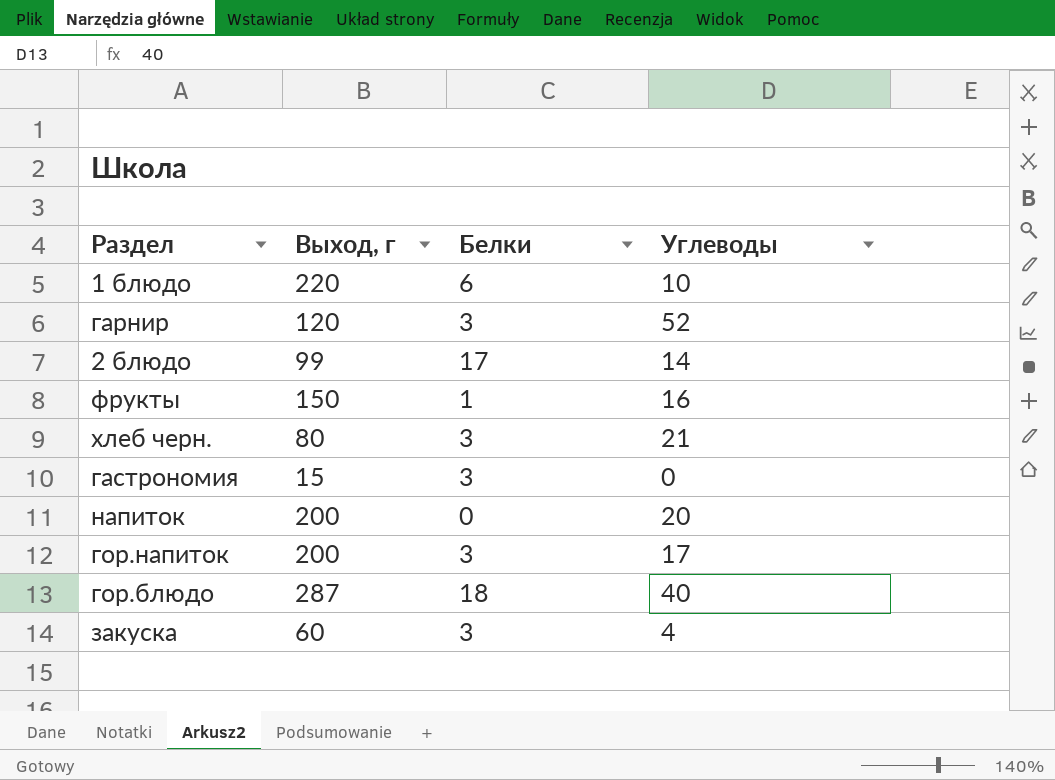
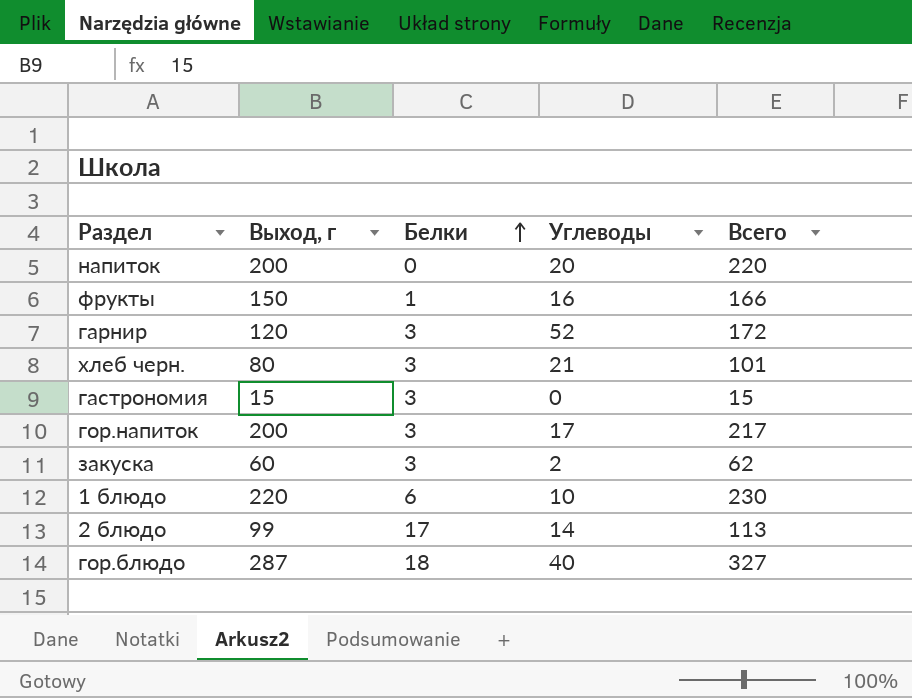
row order: none -> Белки ascending
column Всего | formula: none -> [Выход, г] + [Углеводы]
закуска | Углеводы: 4 -> 2

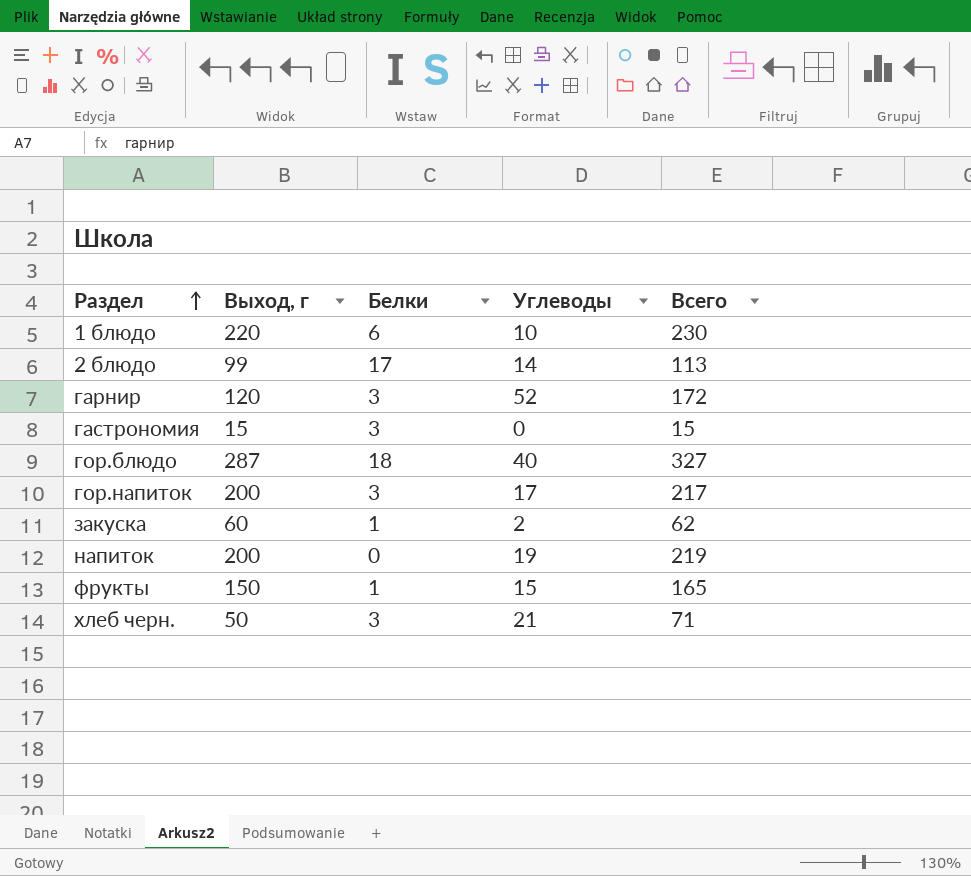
row order: Белки ascending -> Раздел ascending
закуска | Белки: 3 -> 1
напиток | Углеводы: 20 -> 19
напиток | Всего: 220 -> 219
фрукты | Углеводы: 16 -> 15
фрукты | Всего: 166 -> 165
хлеб черн. | Выход, г: 80 -> 50
хлеб черн. | Всего: 101 -> 71

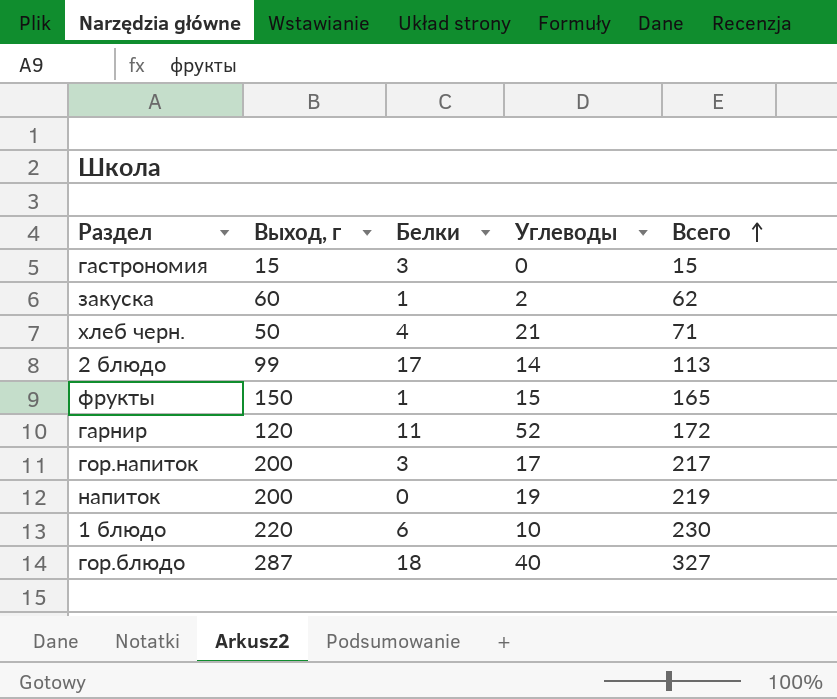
row order: Раздел ascending -> Всего ascending
хлеб черн. | Белки: 3 -> 4
гарнир | Белки: 3 -> 11

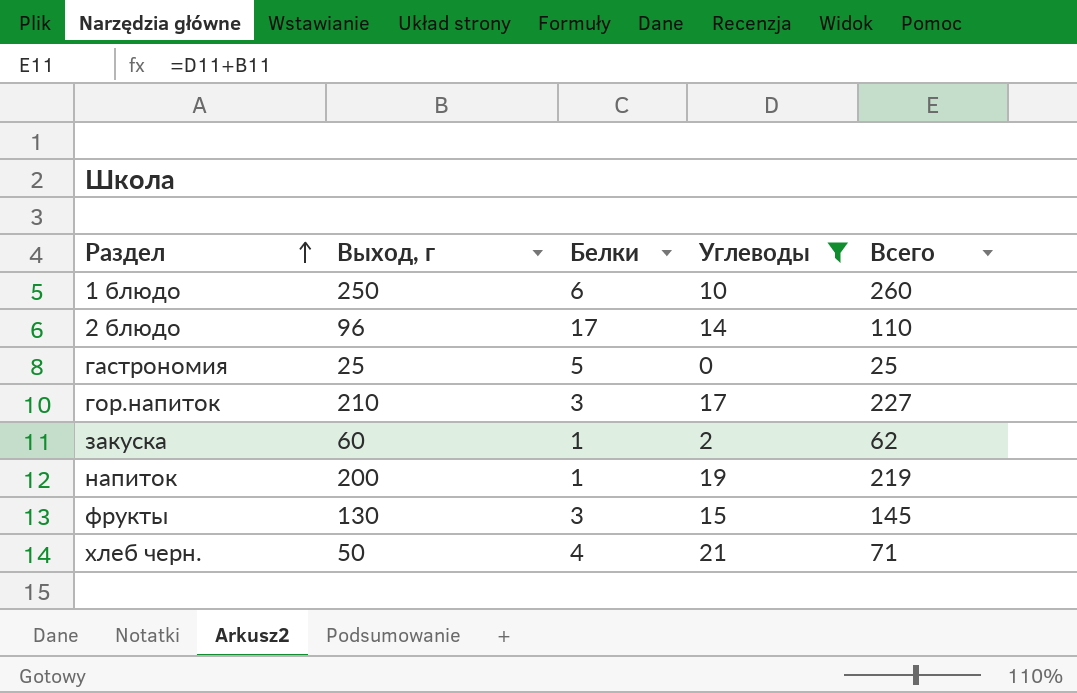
filter: none -> Углеводы <= 21
row order: Всего ascending -> Раздел ascending
1 блюдо | Выход, г: 220 -> 250
1 блюдо | Всего: 230 -> 260
2 блюдо | Выход, г: 99 -> 96
2 блюдо | Всего: 113 -> 110
гастрономия | Выход, г: 15 -> 25
гастрономия | Белки: 3 -> 5
гастрономия | Всего: 15 -> 25
гор.напиток | Выход, г: 200 -> 210
гор.напиток | Всего: 217 -> 227
напиток | Белки: 0 -> 1
фрукты | Выход, г: 150 -> 130
фрукты | Белки: 1 -> 3
фрукты | Всего: 165 -> 145

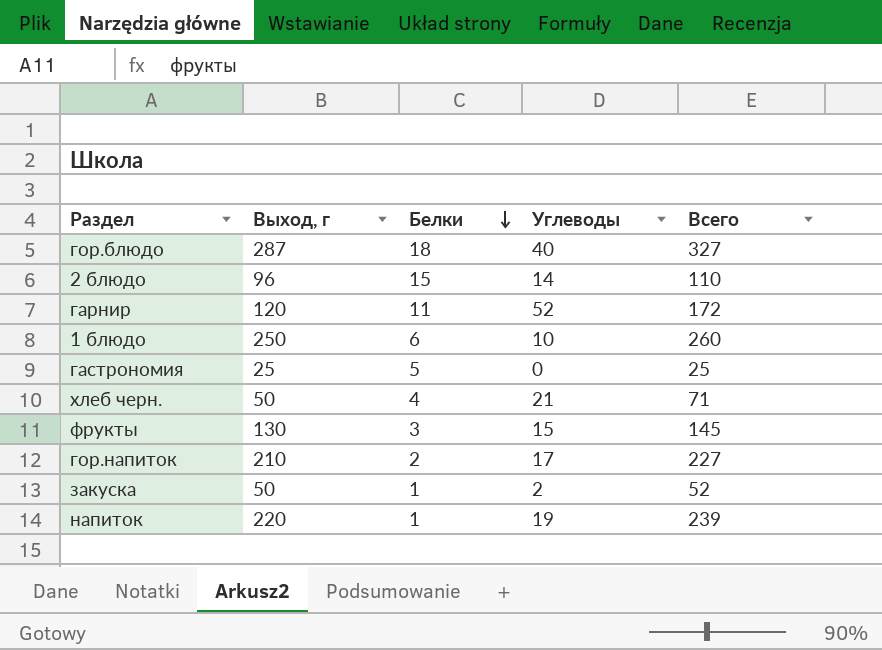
filter: Углеводы <= 21 -> none
row order: Раздел ascending -> Белки descending
2 блюдо | Белки: 17 -> 15
гор.напиток | Белки: 3 -> 2
закуска | Выход, г: 60 -> 50
закуска | Всего: 62 -> 52
напиток | Выход, г: 200 -> 220
напиток | Всего: 219 -> 239

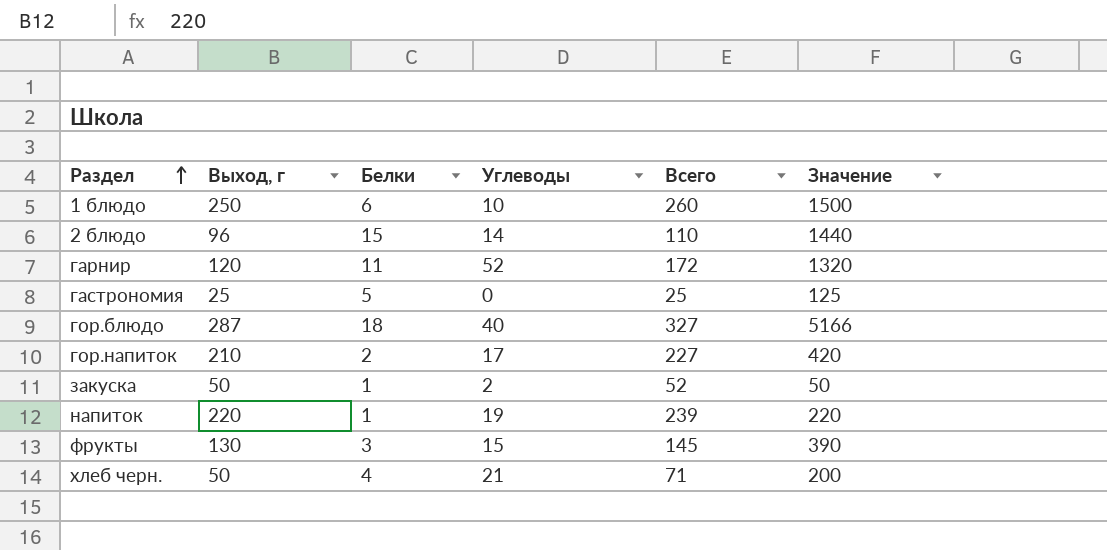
row order: Белки descending -> Раздел ascending
column Значение | formula: none -> [Выход, г] * [Белки]

